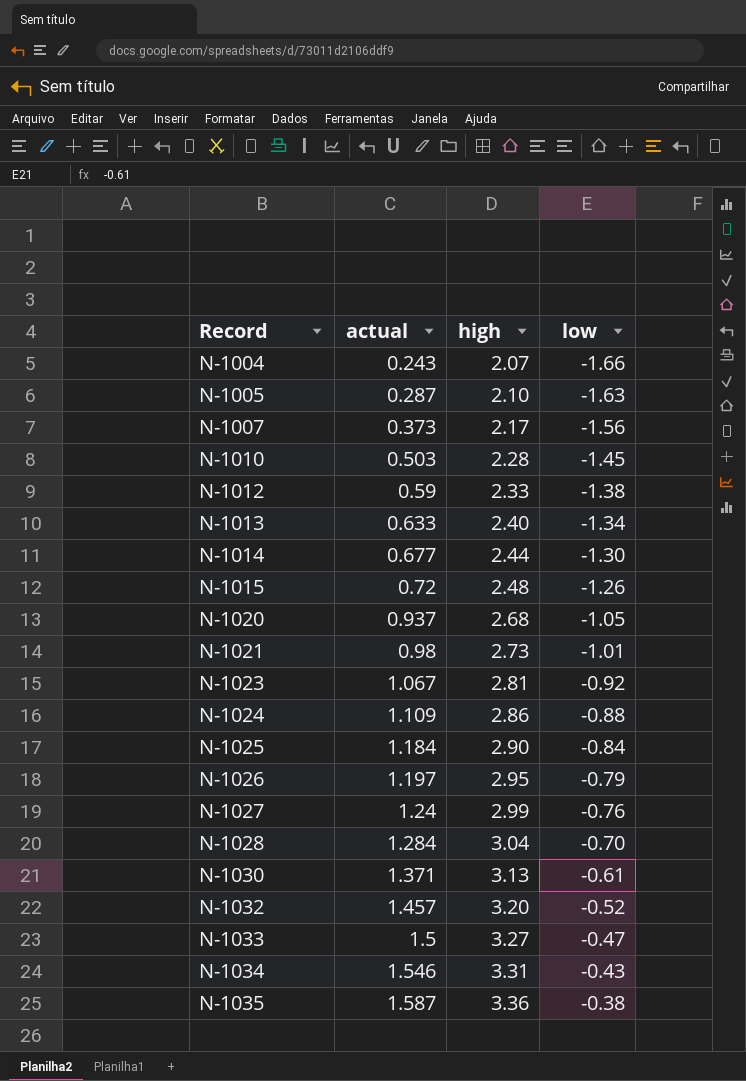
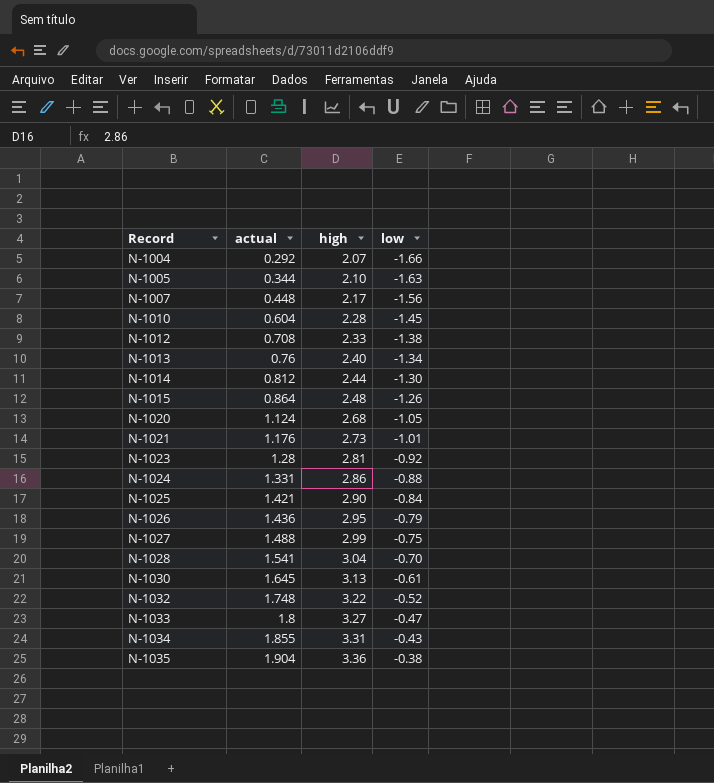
N-1004 | actual: 0.243 -> 0.292
N-1005 | actual: 0.287 -> 0.344
N-1007 | actual: 0.373 -> 0.448
N-1010 | actual: 0.503 -> 0.604
N-1012 | actual: 0.59 -> 0.708
N-1013 | actual: 0.633 -> 0.76
N-1014 | actual: 0.677 -> 0.812
N-1015 | actual: 0.72 -> 0.864
N-1020 | actual: 0.937 -> 1.124
N-1021 | actual: 0.98 -> 1.176
N-1023 | actual: 1.067 -> 1.28
N-1024 | actual: 1.109 -> 1.331
N-1025 | actual: 1.184 -> 1.421
N-1026 | actual: 1.197 -> 1.436
N-1027 | actual: 1.24 -> 1.488
N-1027 | low: -0.76 -> -0.75
N-1028 | actual: 1.284 -> 1.541
N-1030 | actual: 1.371 -> 1.645
N-1032 | actual: 1.457 -> 1.748
N-1032 | high: 3.20 -> 3.22
N-1033 | actual: 1.5 -> 1.8
N-1034 | actual: 1.546 -> 1.855
N-1035 | actual: 1.587 -> 1.904

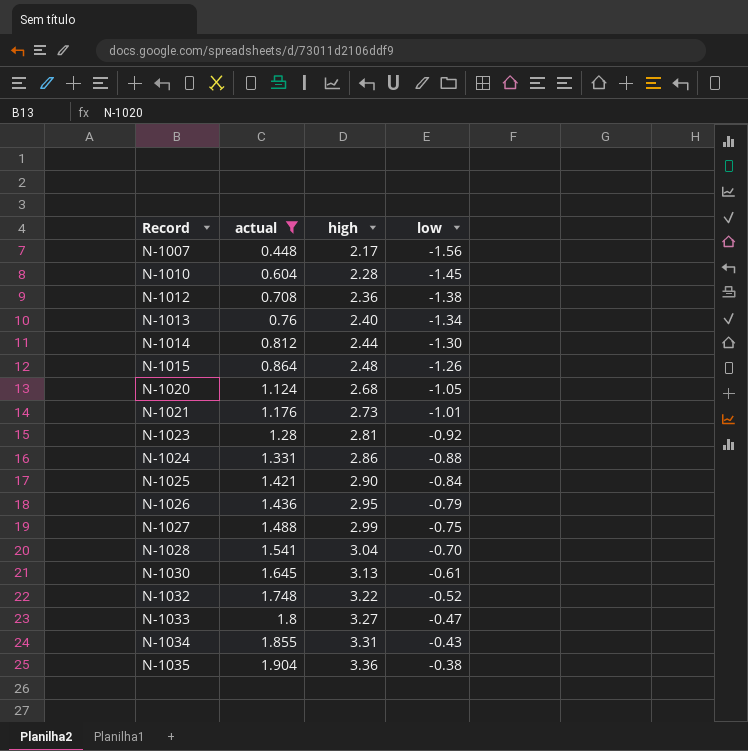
filter: none -> actual >= 0.448
N-1012 | high: 2.33 -> 2.36

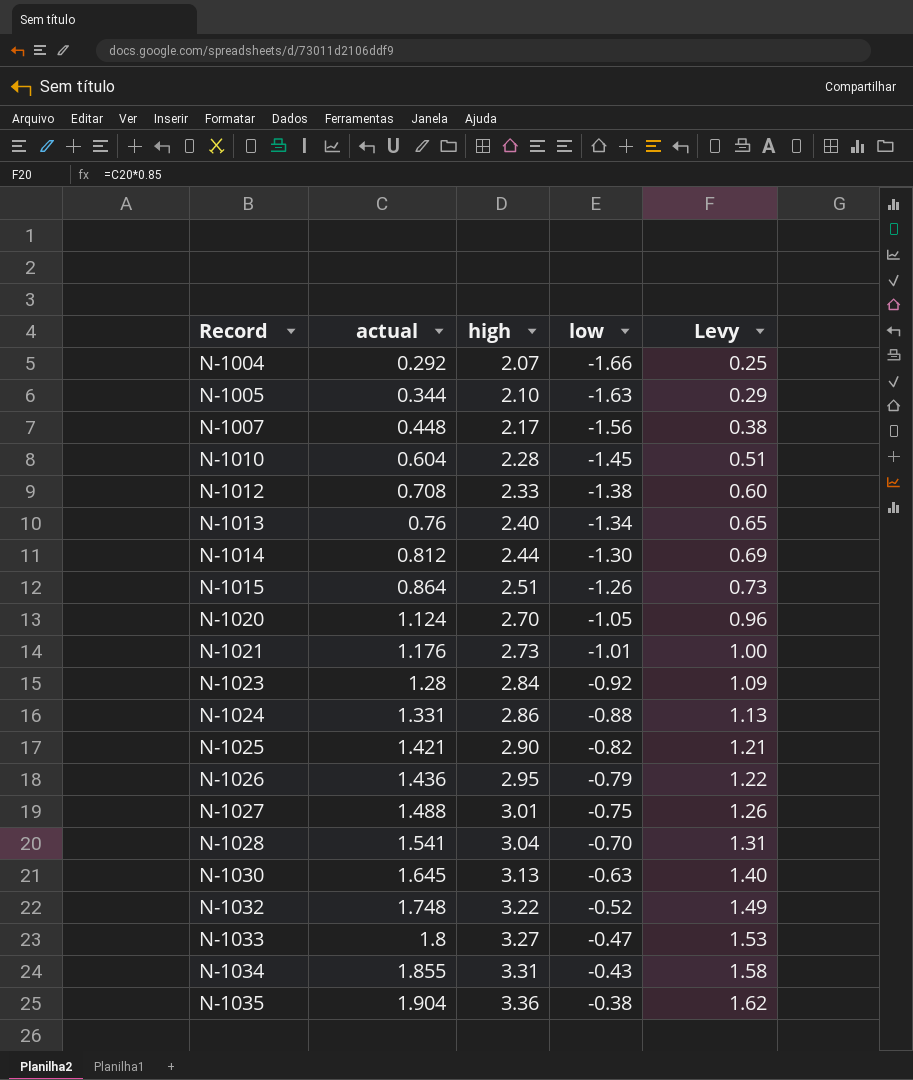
filter: actual >= 0.448 -> none
column Levy | formula: none -> [actual] * 0.85
N-1012 | high: 2.36 -> 2.33
N-1015 | high: 2.48 -> 2.51
N-1020 | high: 2.68 -> 2.70
N-1023 | high: 2.81 -> 2.84
N-1025 | low: -0.84 -> -0.82
N-1027 | high: 2.99 -> 3.01
N-1030 | low: -0.61 -> -0.63

